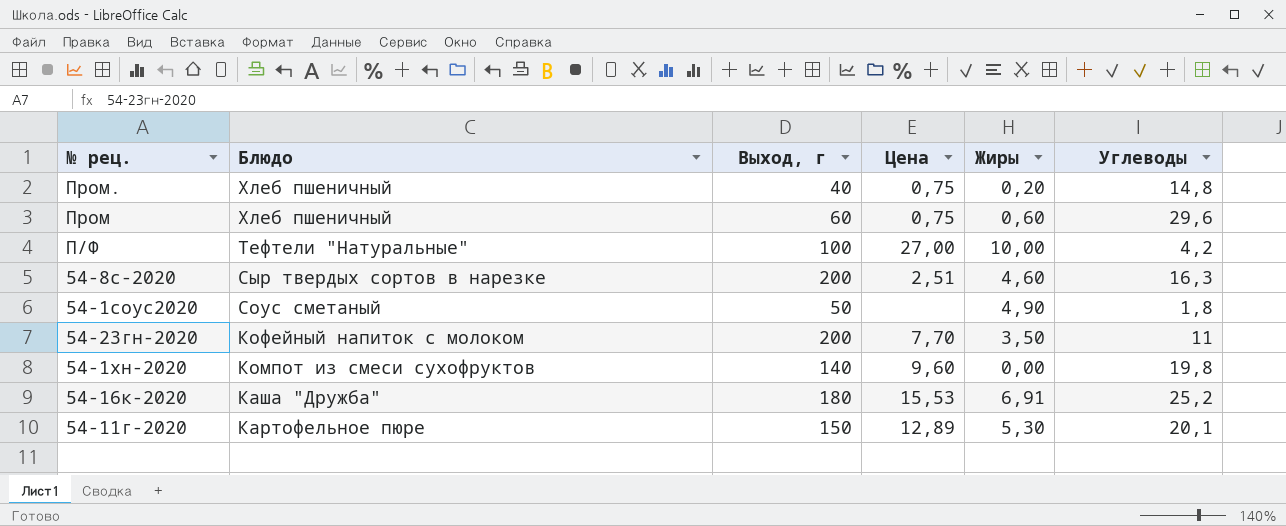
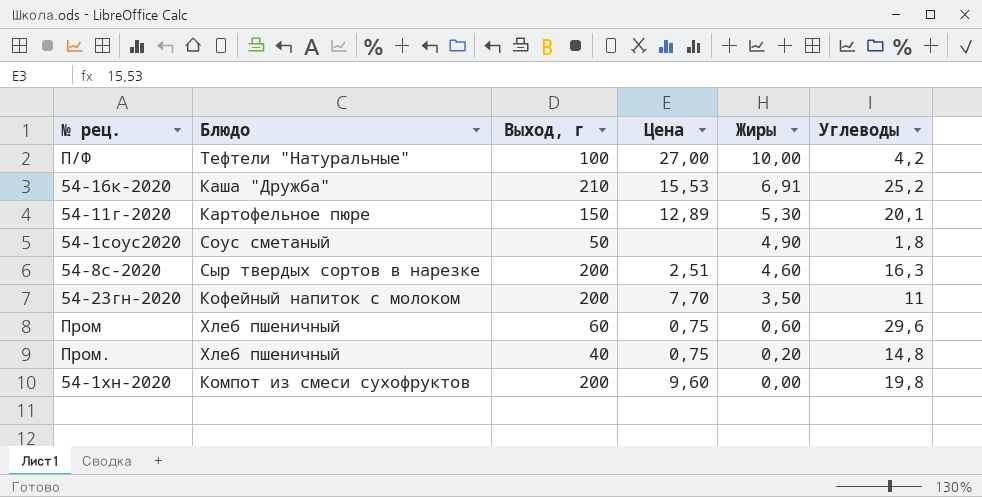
row order: Блюдо descending -> Жиры descending
54-16к-2020 | Выход, г: 180 -> 210
54-1хн-2020 | Выход, г: 140 -> 200

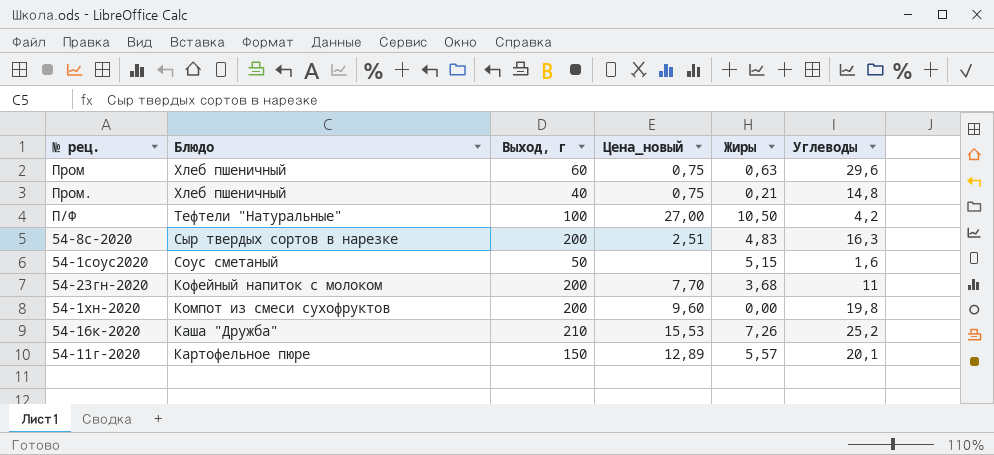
row order: Жиры descending -> Блюдо descending
column name: Цена -> Цена_новый
Пром | Жиры: 0,60 -> 0,63
Пром. | Жиры: 0,20 -> 0,21
П/Ф | Жиры: 10,00 -> 10,50
54-8с-2020 | Жиры: 4,60 -> 4,83
54-1соус2020 | Жиры: 4,90 -> 5,15
54-1соус2020 | Углеводы: 1,8 -> 1,6
54-23гн-2020 | Жиры: 3,50 -> 3,68
54-16к-2020 | Жиры: 6,91 -> 7,26
54-11г-2020 | Жиры: 5,30 -> 5,57

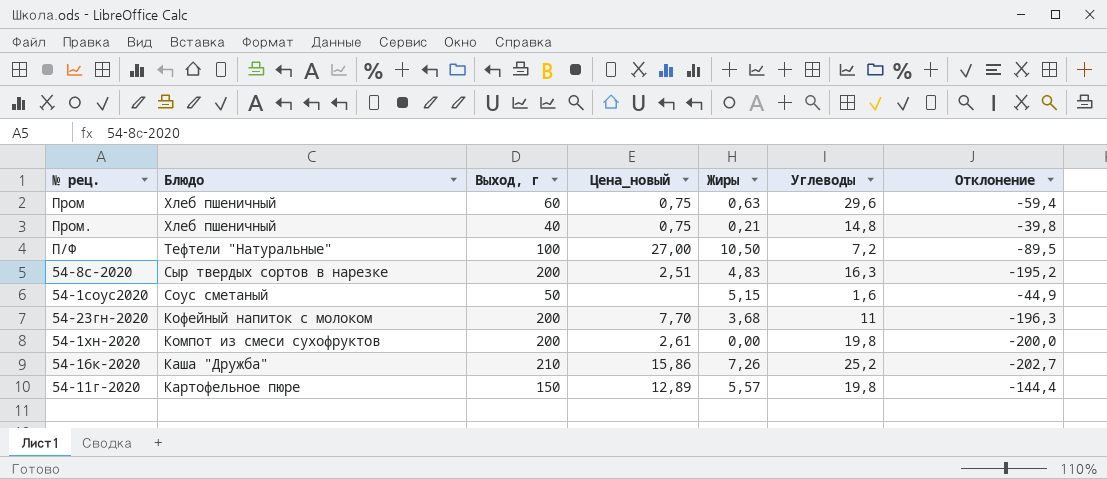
column Отклонение | formula: none -> [Жиры] - [Выход, г]
П/Ф | Углеводы: 4,2 -> 7,2
54-1хн-2020 | Цена_новый: 9,60 -> 2,61
54-16к-2020 | Цена_новый: 15,53 -> 15,86
54-11г-2020 | Углеводы: 20,1 -> 19,8

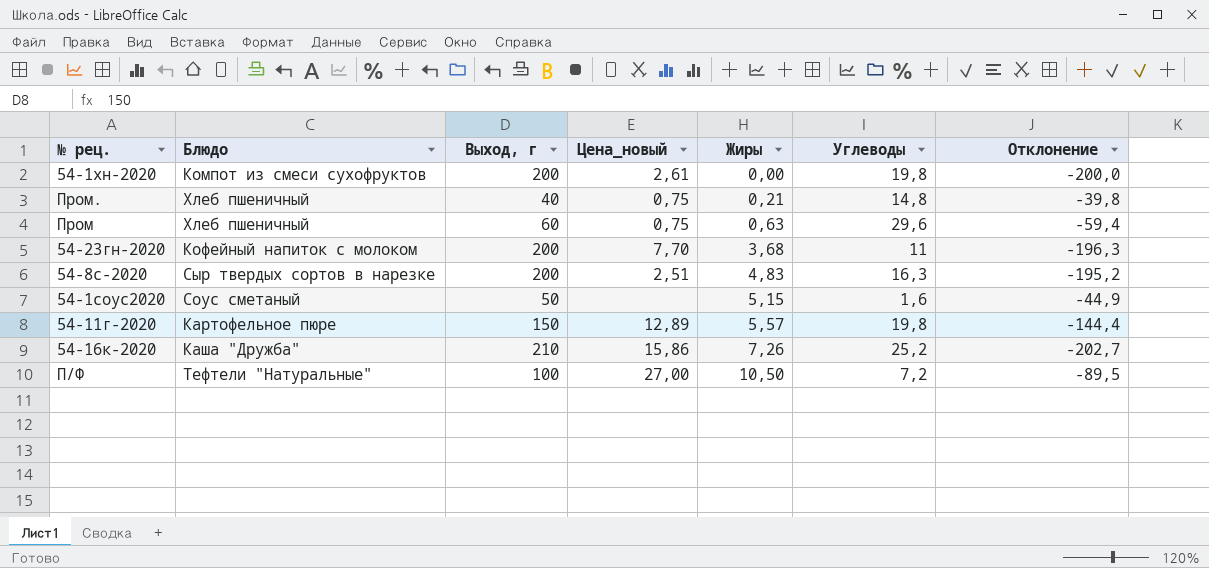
row order: Блюдо descending -> Жиры ascending

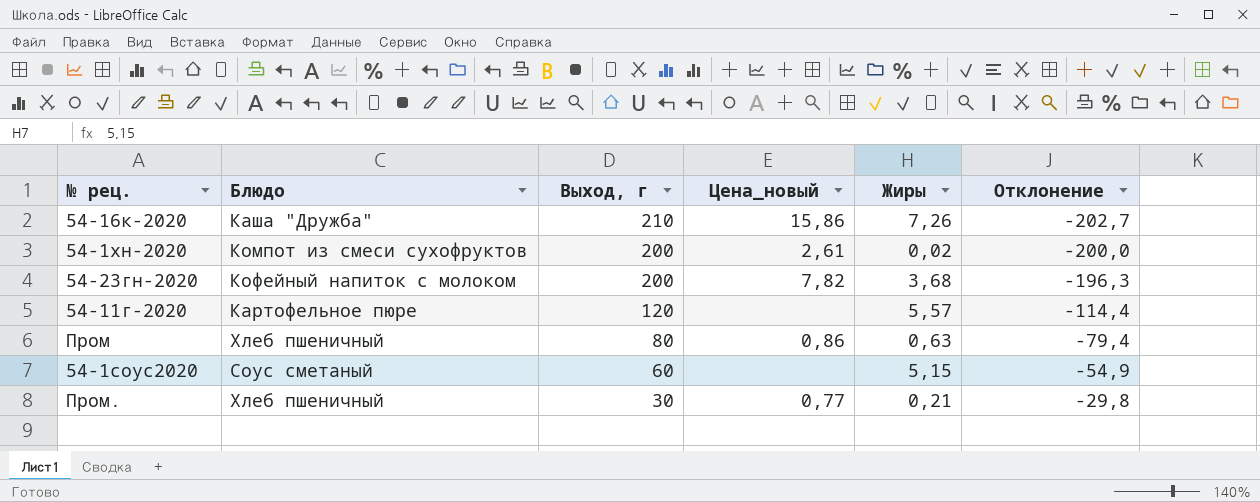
row order: Жиры ascending -> Выход, г descending
column Углеводы | position: 6 -> none
row 54-8с-2020: Сыр твердых сортов в нарезке | 200 | 2,51 | 4,83 | 16,3 | -195,2 -> none
row П/Ф: Тефтели "Натуральные" | 100 | 27,00 | 10,50 | 7,2 | -89,5 -> none
54-1хн-2020 | Жиры: 0,00 -> 0,02
54-23гн-2020 | Цена_новый: 7,70 -> 7,82
54-11г-2020 | Выход, г: 150 -> 120
54-11г-2020 | Цена_новый: 12,89 -> none
54-11г-2020 | Отклонение: -144,4 -> -114,4
Пром | Выход, г: 60 -> 80
Пром | Цена_новый: 0,75 -> 0,86
Пром | Отклонение: -59,4 -> -79,4
54-1соус2020 | Выход, г: 50 -> 60
54-1соус2020 | Отклонение: -44,9 -> -54,9
Пром. | Выход, г: 40 -> 30
Пром. | Цена_новый: 0,75 -> 0,77
Пром. | Отклонение: -39,8 -> -29,8

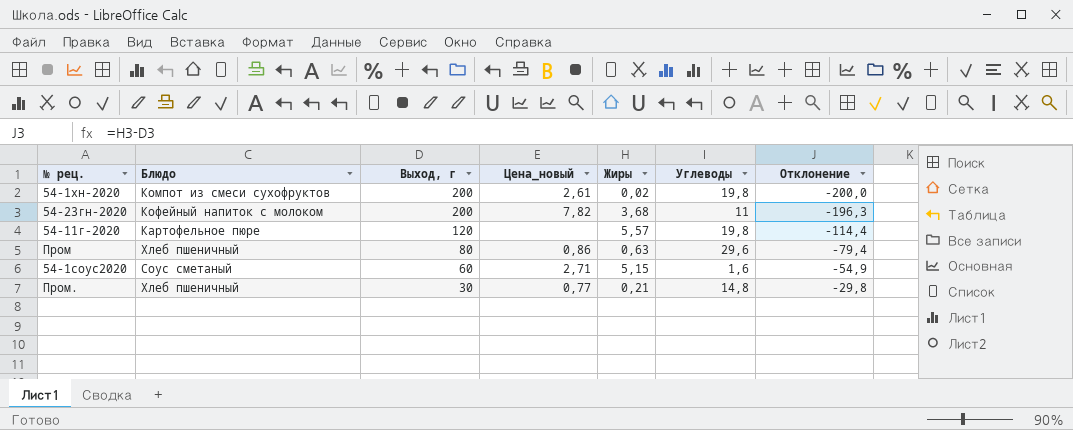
column Углеводы | position: none -> 6
row 54-16к-2020: Каша "Дружба" | 210 | 15,86 | 7,26 | -202,7 -> none
54-1соус2020 | Цена_новый: none -> 2,71

